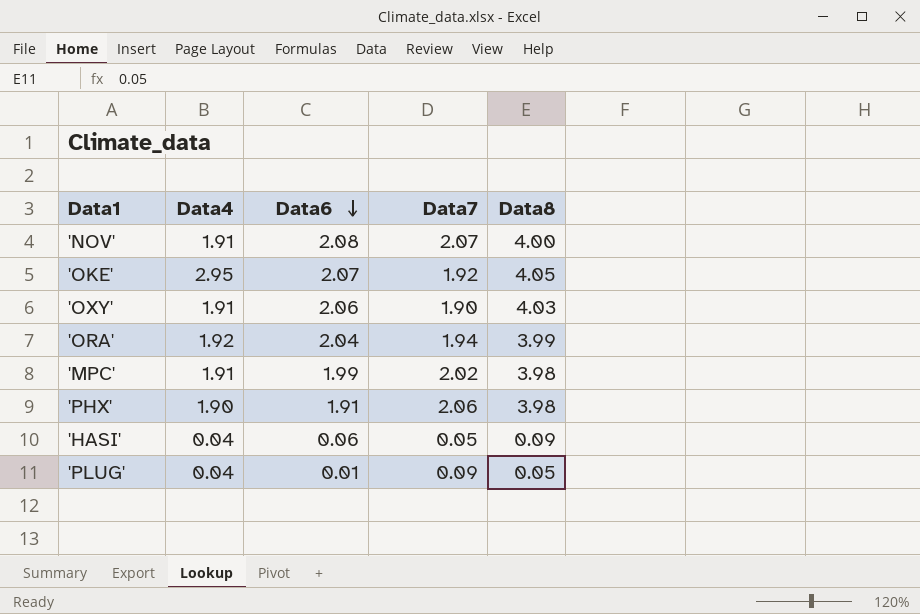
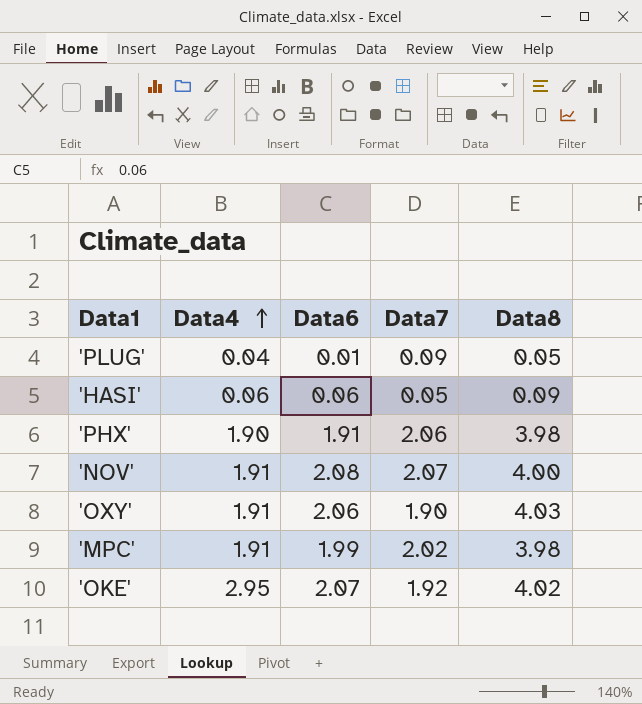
row order: Data6 descending -> Data4 ascending
row 'ORA': 1.92 | 2.04 | 1.94 | 3.99 -> none
'HASI' | Data4: 0.04 -> 0.06
'OKE' | Data8: 4.05 -> 4.02

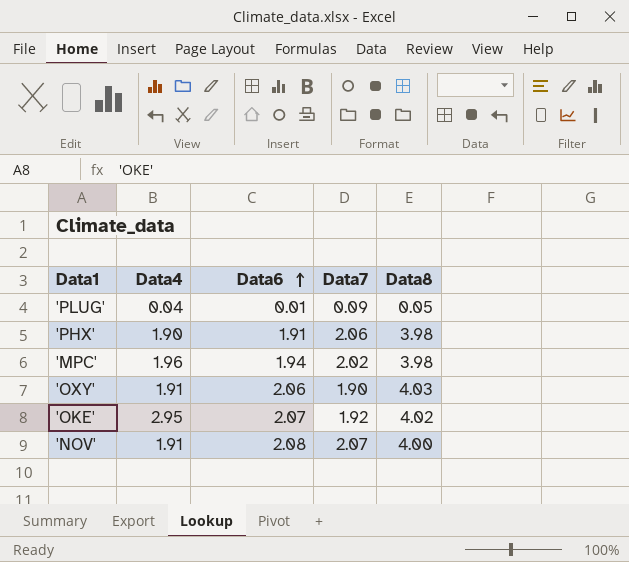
row order: Data4 ascending -> Data6 ascending
row 'HASI': 0.06 | 0.06 | 0.05 | 0.09 -> none
'MPC' | Data4: 1.91 -> 1.96
'MPC' | Data6: 1.99 -> 1.94

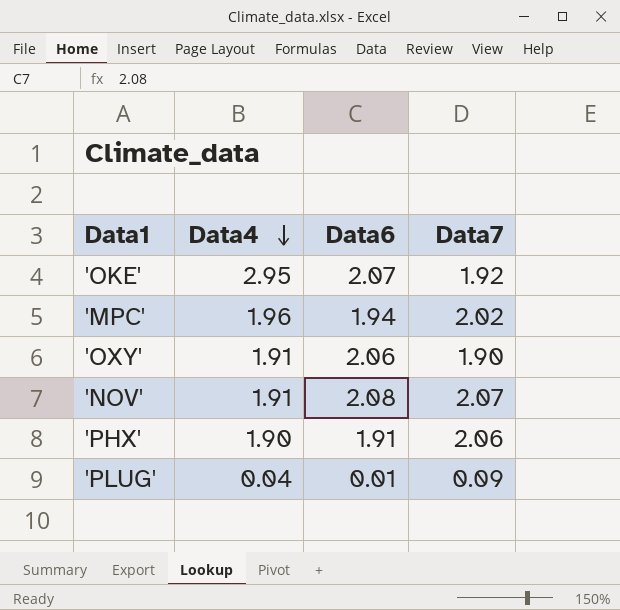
row order: Data6 ascending -> Data4 descending
column Data8 | position: 5 -> none

